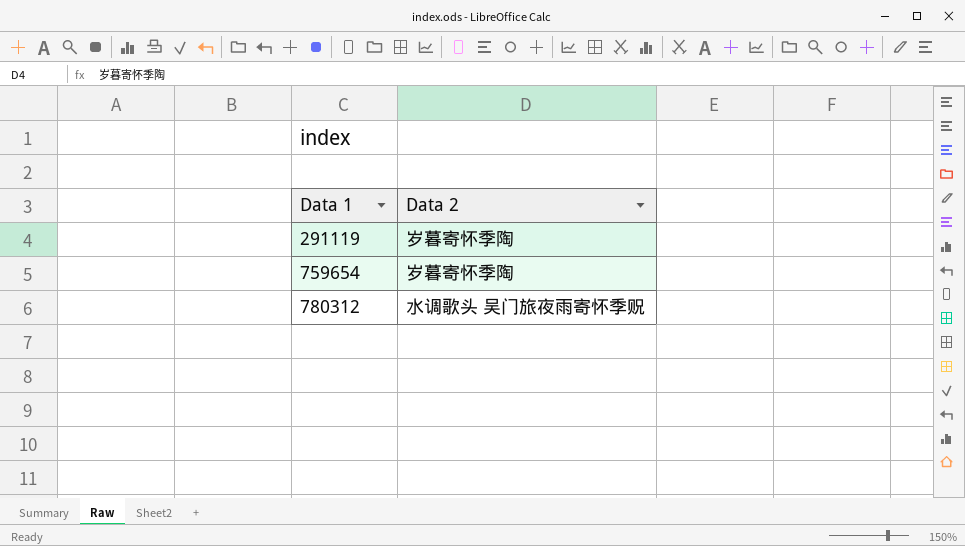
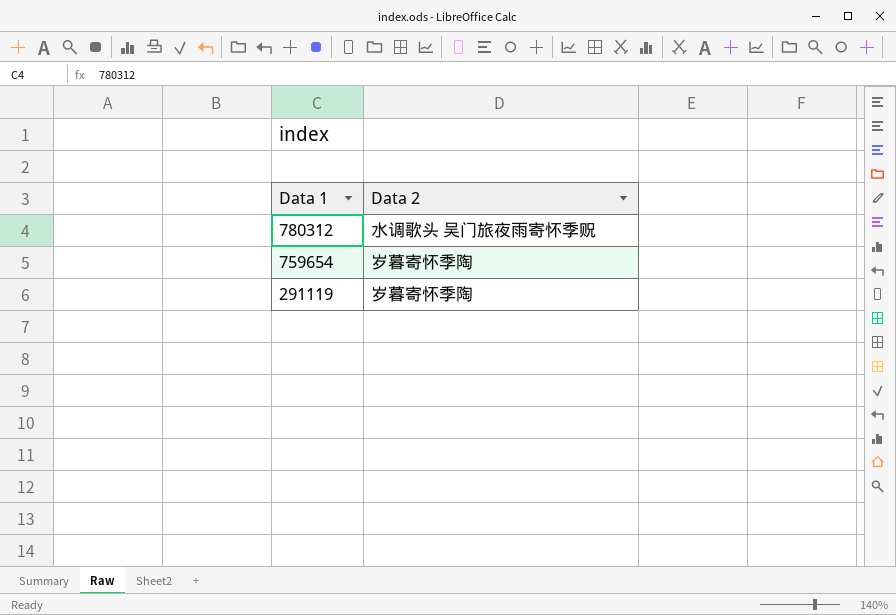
row order: Data 1 ascending -> Data 1 descending

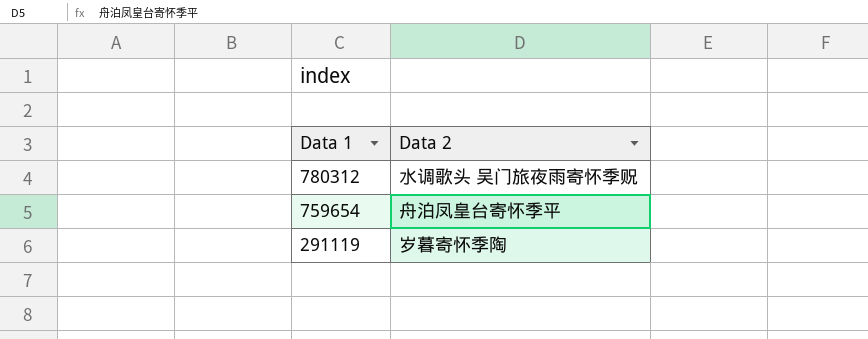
759654 | Data 2: 岁暮寄怀季陶 -> 舟泊凤皇台寄怀季平

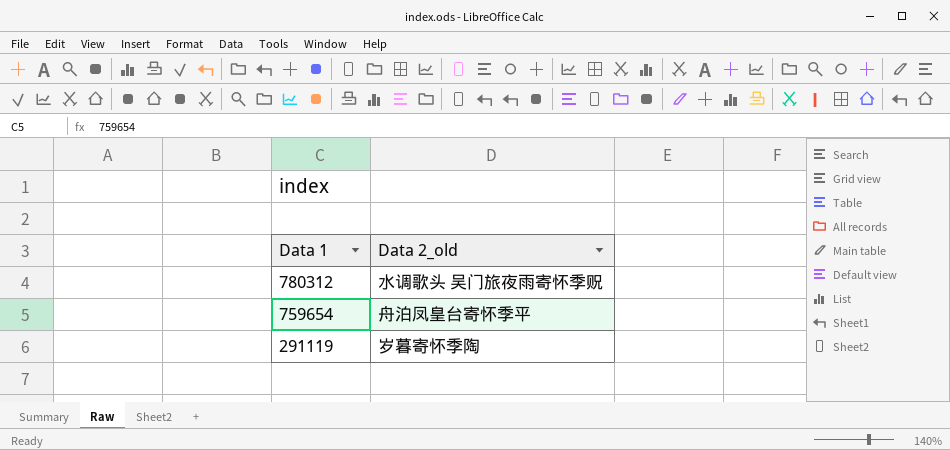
column name: Data 2 -> Data 2_old

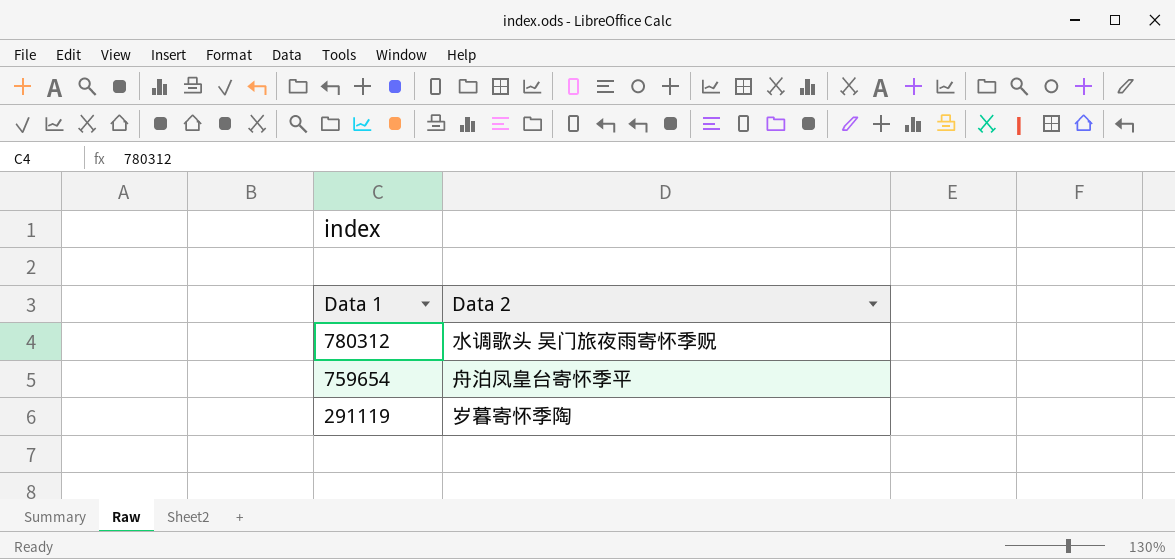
column name: Data 2_old -> Data 2

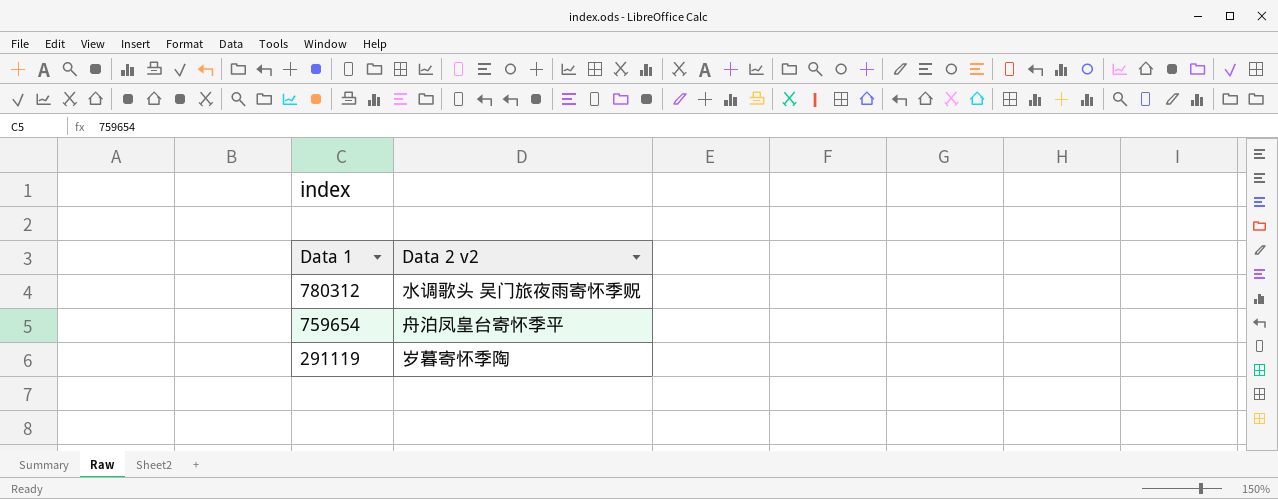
column name: Data 2 -> Data 2 v2

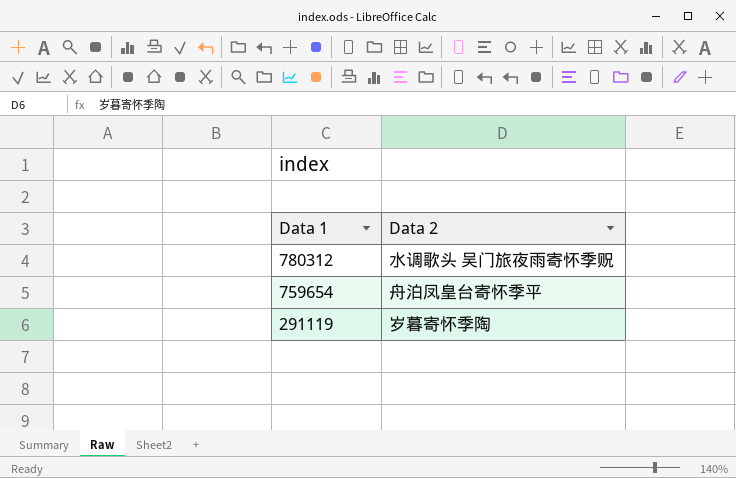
column name: Data 2 v2 -> Data 2

